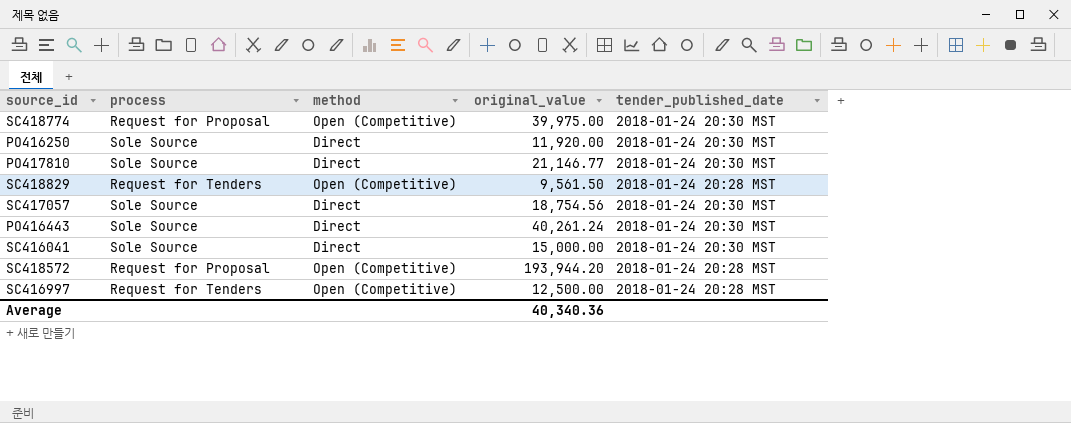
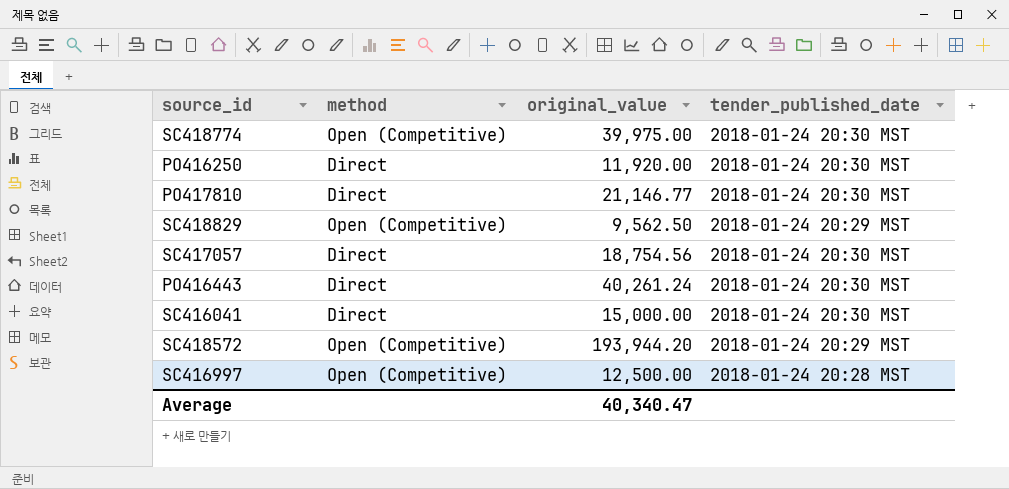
column process | position: 2 -> none
SC418829 | original_value: 9,561.50 -> 9,562.50
SC418829 | tender_published_date: 2018-01-24 20:28 MST -> 2018-01-24 20:29 MST
SC418572 | tender_published_date: 2018-01-24 20:28 MST -> 2018-01-24 20:29 MST
Average | original_value: 40,340.36 -> 40,340.47

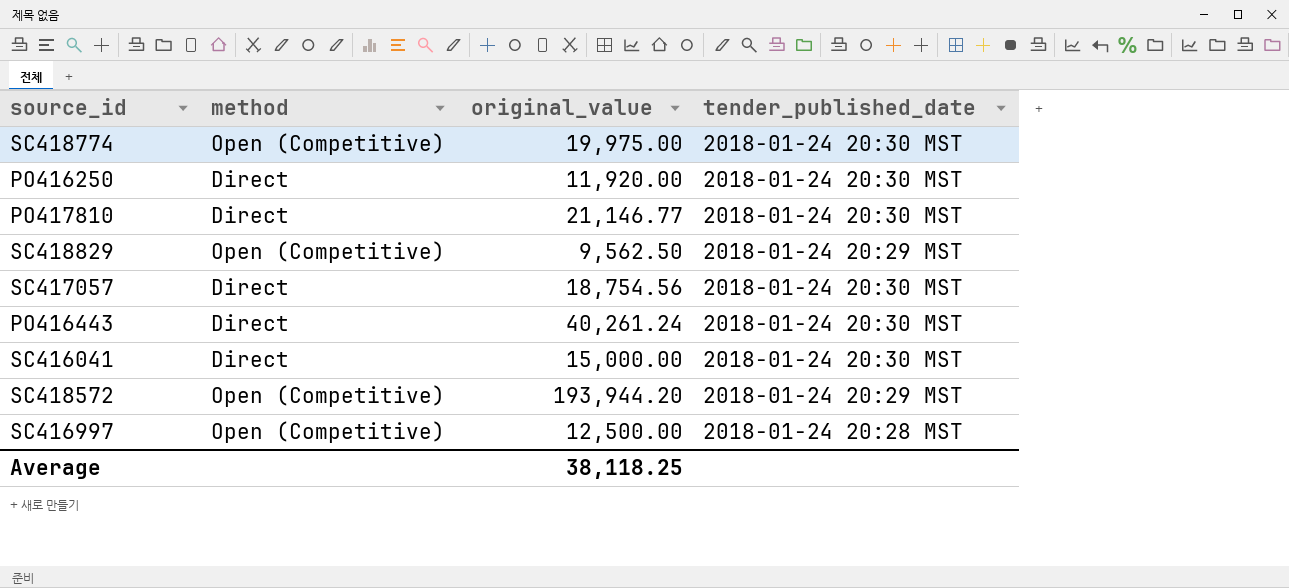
SC418774 | original_value: 39,975.00 -> 19,975.00
Average | original_value: 40,340.47 -> 38,118.25

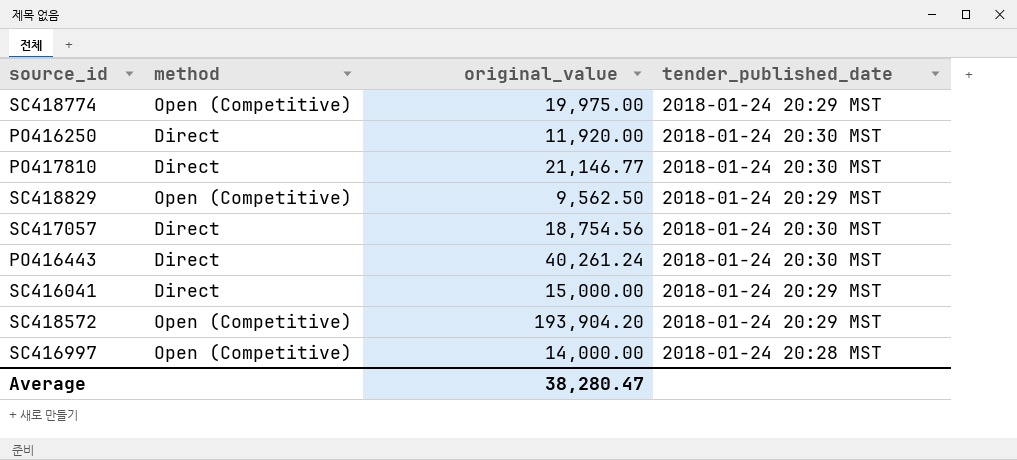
SC418774 | tender_published_date: 2018-01-24 20:30 MST -> 2018-01-24 20:29 MST
SC416041 | tender_published_date: 2018-01-24 20:30 MST -> 2018-01-24 20:29 MST
SC418572 | original_value: 193,944.20 -> 193,904.20
SC416997 | original_value: 12,500.00 -> 14,000.00
Average | original_value: 38,118.25 -> 38,280.47

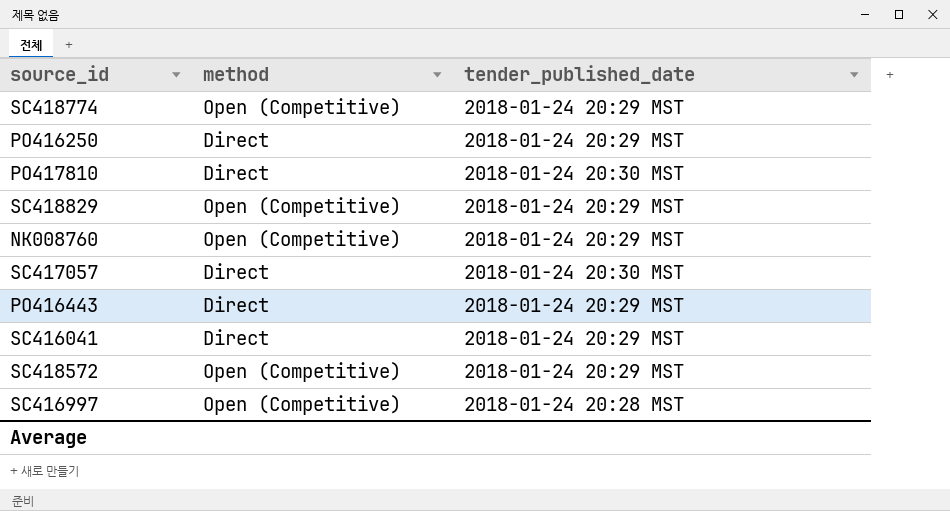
column original_value | position: 3 -> none
PO416250 | tender_published_date: 2018-01-24 20:30 MST -> 2018-01-24 20:29 MST
row NK008760: none -> Open (Competitive) | 2018-01-24 20:29 MST
PO416443 | tender_published_date: 2018-01-24 20:30 MST -> 2018-01-24 20:29 MST

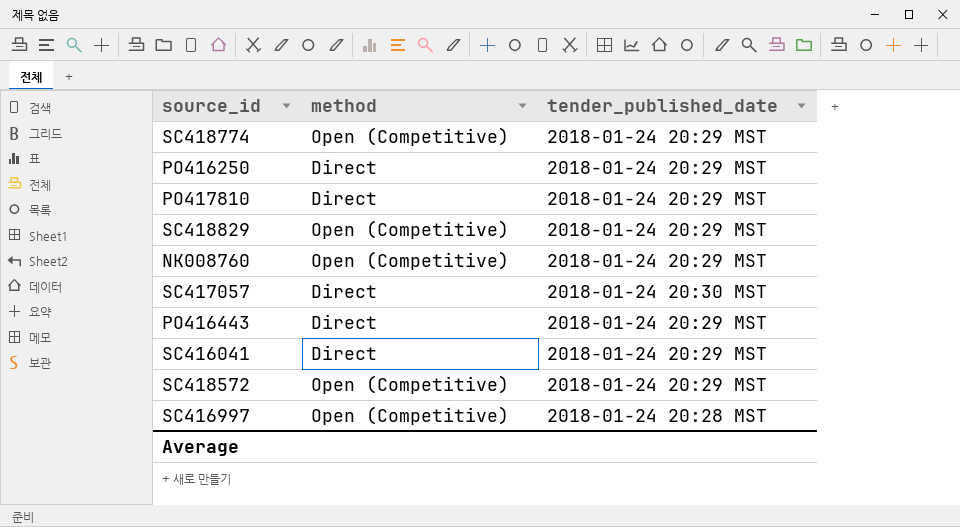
PO417810 | tender_published_date: 2018-01-24 20:30 MST -> 2018-01-24 20:29 MST

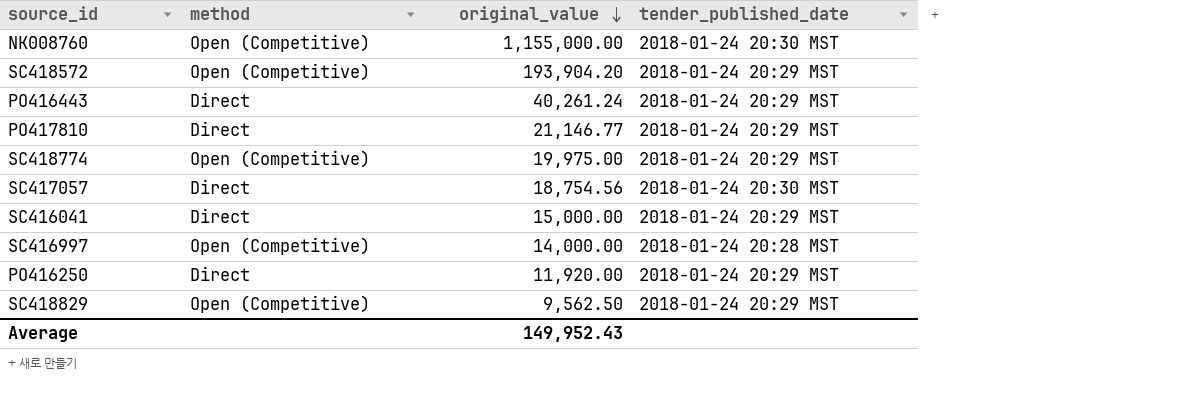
row order: none -> original_value descending
column original_value | position: none -> 3
NK008760 | tender_published_date: 2018-01-24 20:29 MST -> 2018-01-24 20:30 MST

